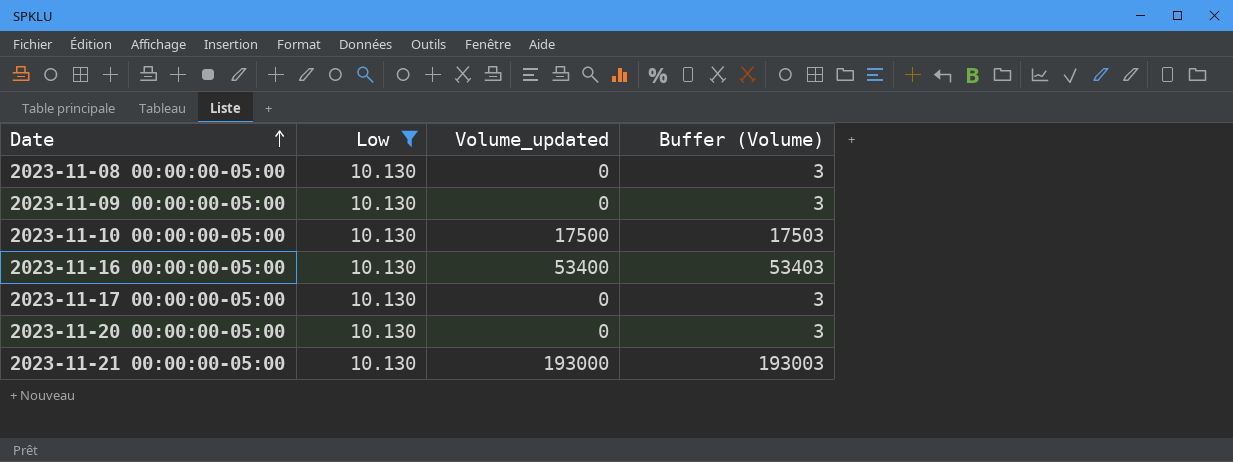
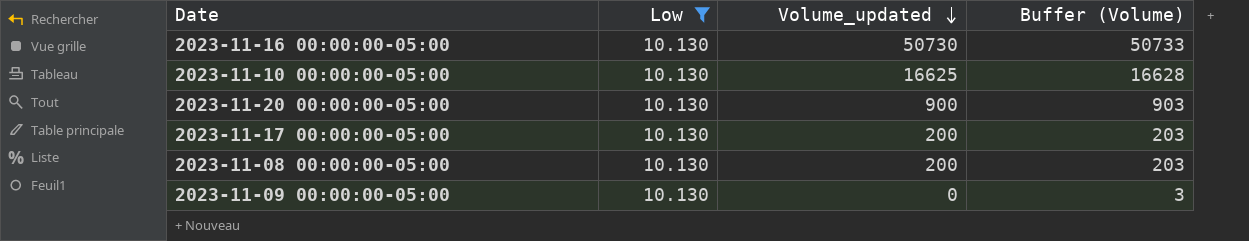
row order: Date ascending -> Volume_updated descending
row 2023-11-21 00:00:00-05:00: 10.130 | 193000 | 193003 -> none
2023-11-16 00:00:00-05:00 | Volume_updated: 53400 -> 50730
2023-11-16 00:00:00-05:00 | Buffer (Volume): 53403 -> 50733
2023-11-10 00:00:00-05:00 | Volume_updated: 17500 -> 16625
2023-11-10 00:00:00-05:00 | Buffer (Volume): 17503 -> 16628
2023-11-20 00:00:00-05:00 | Volume_updated: 0 -> 900
2023-11-20 00:00:00-05:00 | Buffer (Volume): 3 -> 903
2023-11-17 00:00:00-05:00 | Volume_updated: 0 -> 200
2023-11-17 00:00:00-05:00 | Buffer (Volume): 3 -> 203
2023-11-08 00:00:00-05:00 | Volume_updated: 0 -> 200
2023-11-08 00:00:00-05:00 | Buffer (Volume): 3 -> 203

